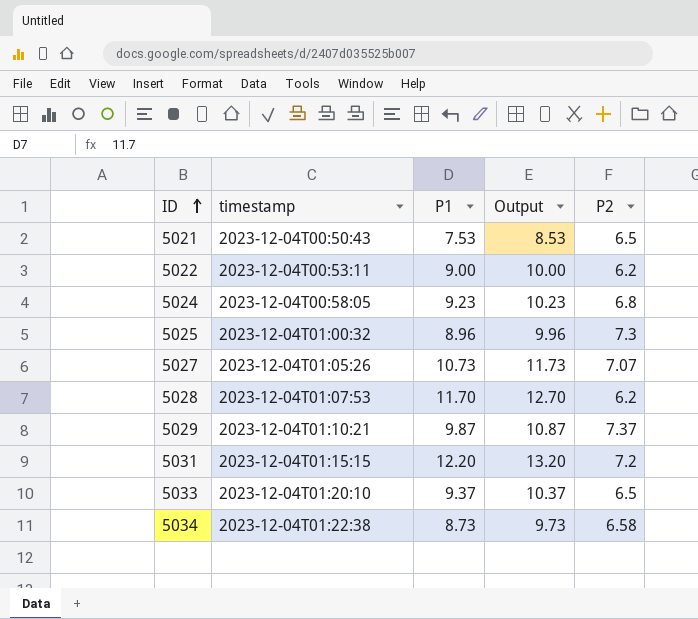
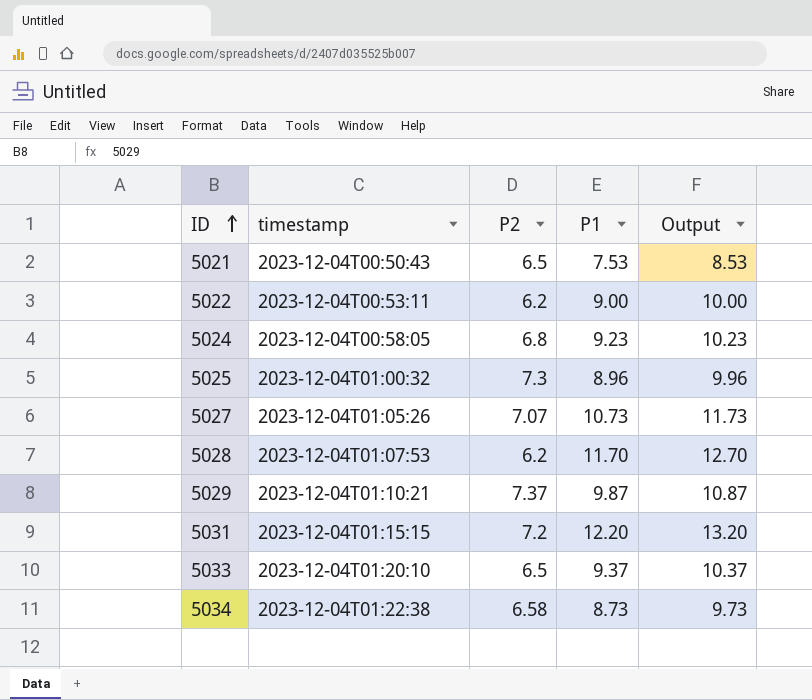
column P2 | position: 5 -> 3

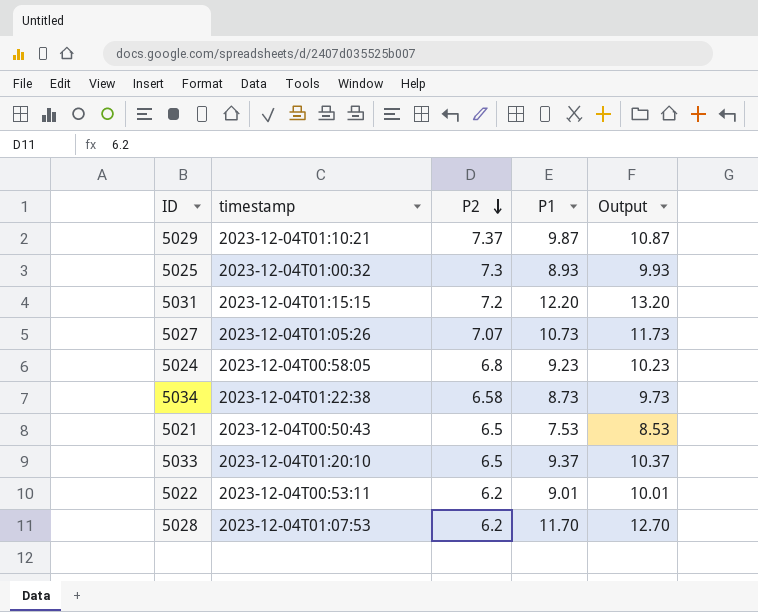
row order: ID ascending -> P2 descending
5025 | P1: 8.96 -> 8.93
5025 | Output: 9.96 -> 9.93
5022 | P1: 9.00 -> 9.01
5022 | Output: 10.00 -> 10.01

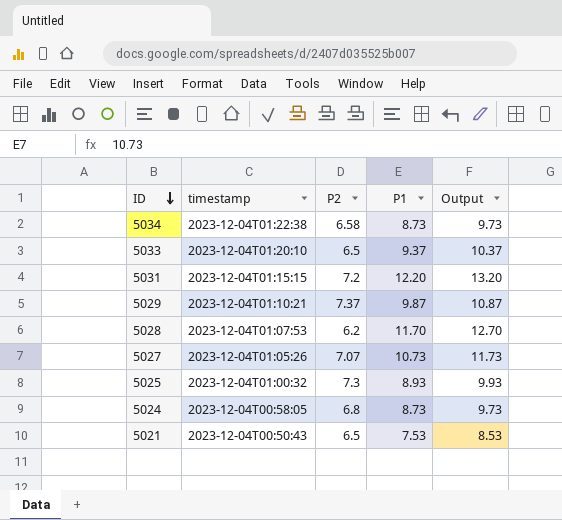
row order: P2 descending -> ID descending
row 5022: 2023-12-04T00:53:11 | 6.2 | 9.01 | 10.01 -> none
5024 | P1: 9.23 -> 8.73
5024 | Output: 10.23 -> 9.73

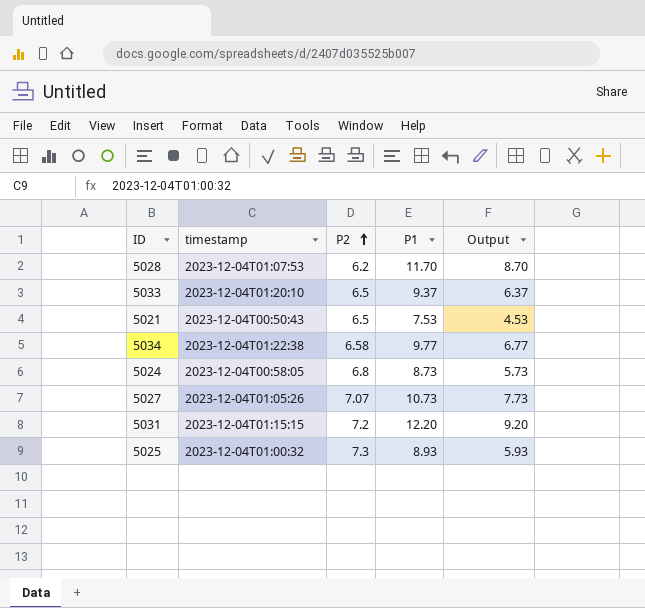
row order: ID descending -> P2 ascending
column Output | formula: [P1] + 1 -> [P1] - 3
row 5029: 2023-12-04T01:10:21 | 7.37 | 9.87 | 10.87 -> none
5034 | P1: 8.73 -> 9.77

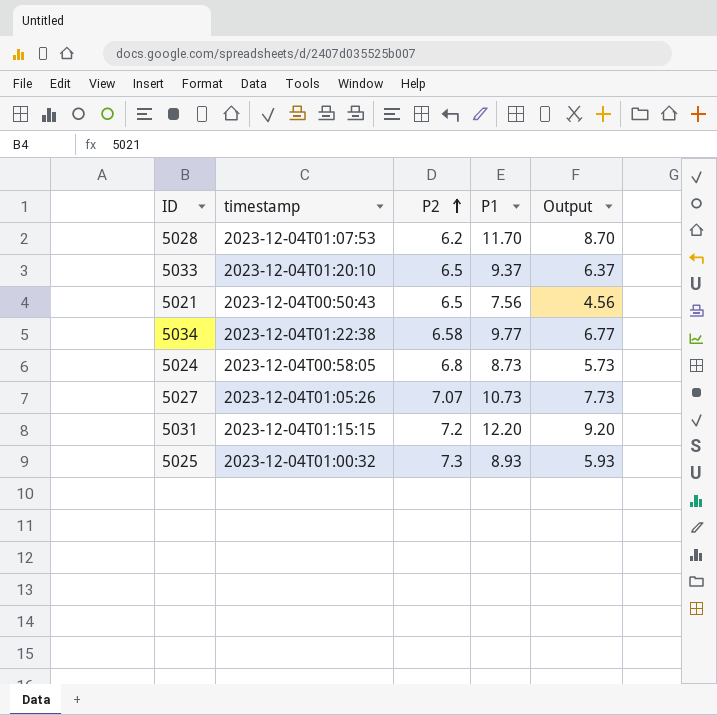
5021 | P1: 7.53 -> 7.56
5021 | Output: 4.53 -> 4.56

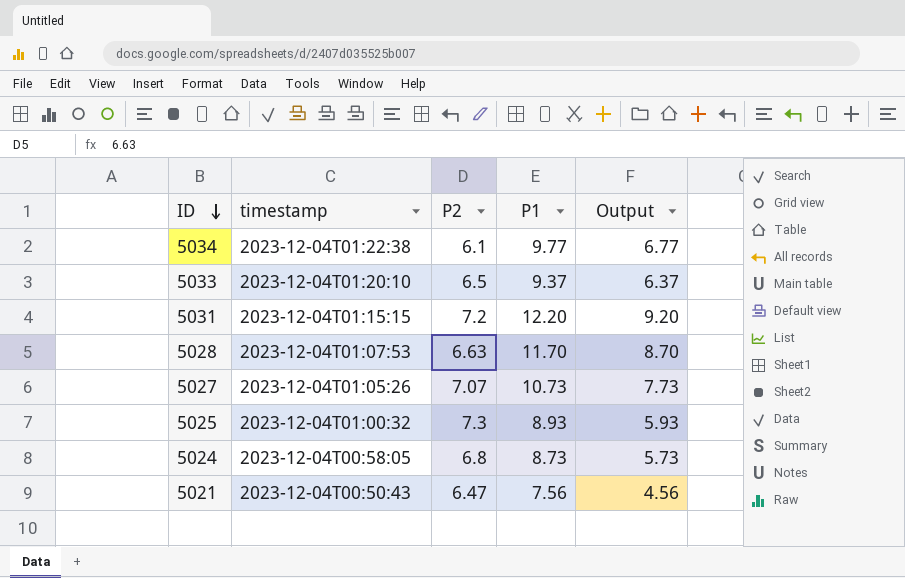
row order: P2 ascending -> ID descending
5034 | P2: 6.58 -> 6.1
5028 | P2: 6.2 -> 6.63
5021 | P2: 6.5 -> 6.47

